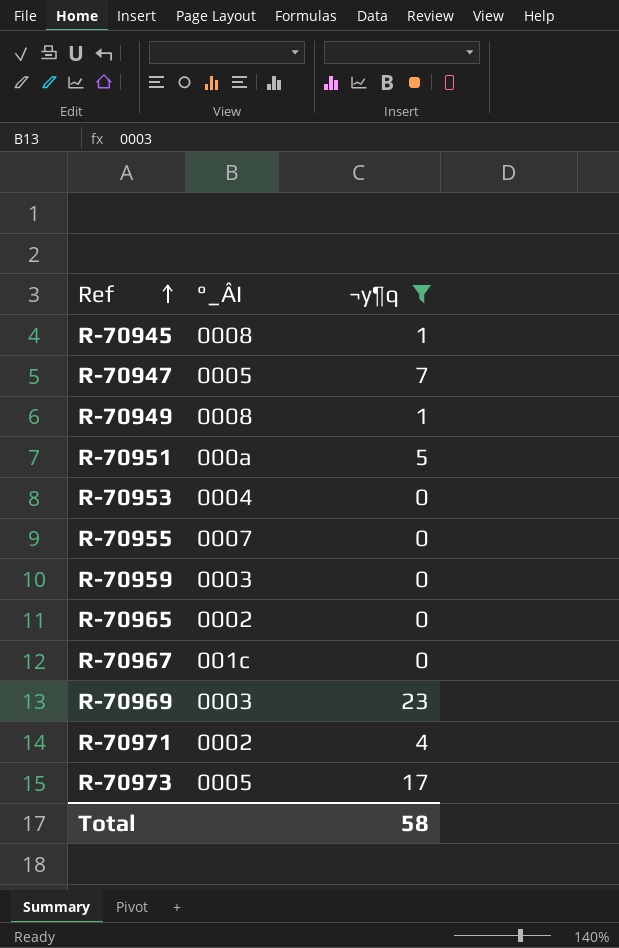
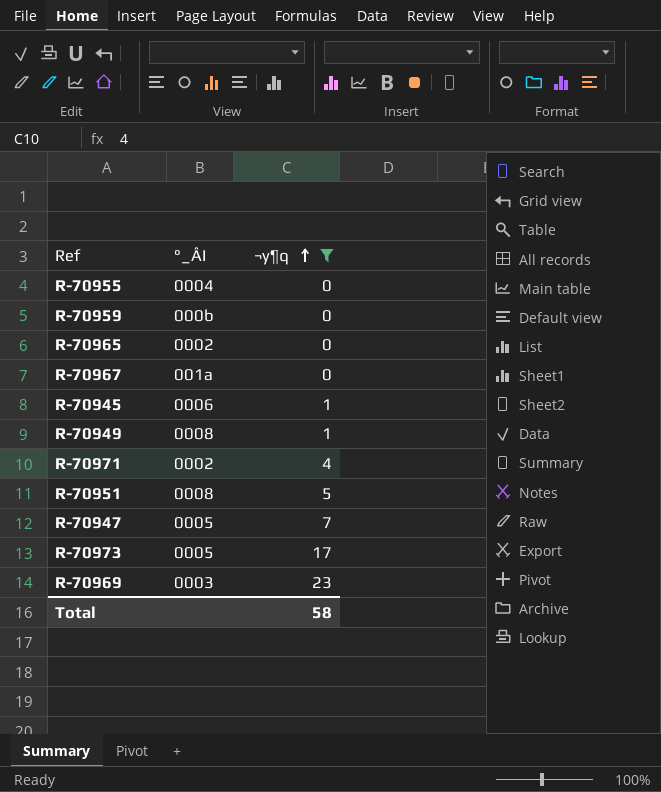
row order: Ref ascending -> ¬y¶q ascending
row R-70953: 0004 | 0 -> none
R-70955 | °_ÂI: 0007 -> 0004
R-70959 | °_ÂI: 0003 -> 000b
R-70967 | °_ÂI: 001c -> 001a
R-70945 | °_ÂI: 0008 -> 0006
R-70951 | °_ÂI: 000a -> 0008

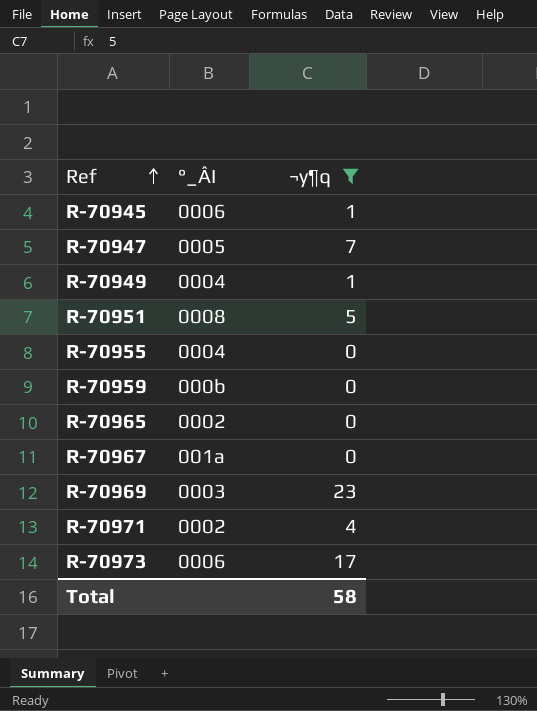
row order: ¬y¶q ascending -> Ref ascending
R-70949 | °_ÂI: 0008 -> 0004
R-70973 | °_ÂI: 0005 -> 0006

